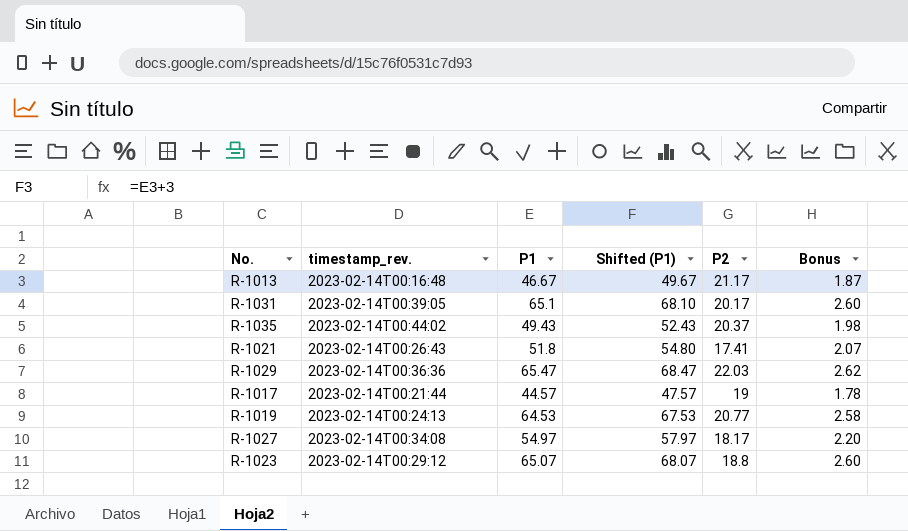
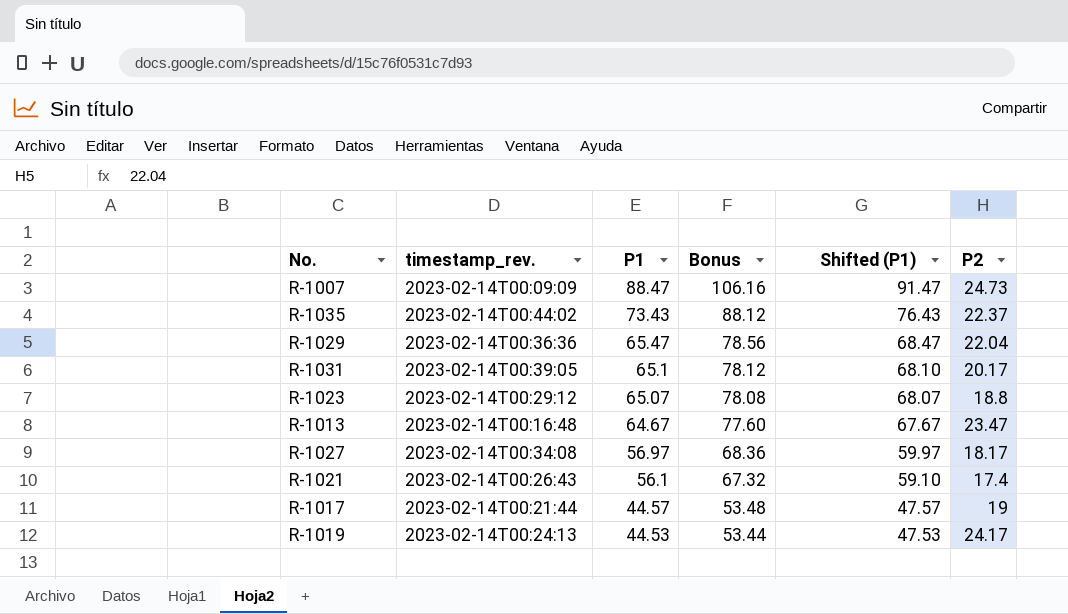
row order: none -> P1 descending
column Bonus | formula: [P1] * 0.04 -> [P1] * 1.2
column Bonus | position: 6 -> 4
row R-1007: none -> 2023-02-14T00:09:09 | 88.47 | 106.16 | 91.47 | 24.73
R-1035 | P1: 49.43 -> 73.43
R-1035 | Shifted (P1): 52.43 -> 76.43
R-1035 | P2: 20.37 -> 22.37
R-1029 | P2: 22.03 -> 22.04
R-1013 | P1: 46.67 -> 64.67
R-1013 | Shifted (P1): 49.67 -> 67.67
R-1013 | P2: 21.17 -> 23.47
R-1027 | P1: 54.97 -> 56.97
R-1027 | Shifted (P1): 57.97 -> 59.97
R-1021 | P1: 51.8 -> 56.1
R-1021 | Shifted (P1): 54.80 -> 59.10
R-1021 | P2: 17.41 -> 17.4
R-1019 | P1: 64.53 -> 44.53
R-1019 | Shifted (P1): 67.53 -> 47.53
R-1019 | P2: 20.77 -> 24.17

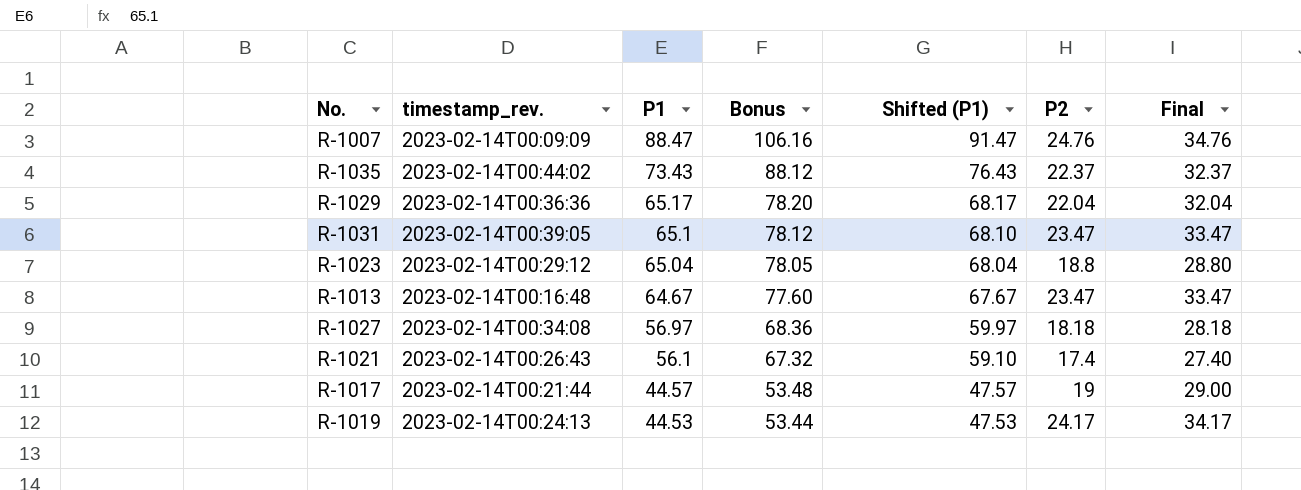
column Final | formula: none -> [P2] + 10
R-1007 | P2: 24.73 -> 24.76
R-1029 | P1: 65.47 -> 65.17
R-1029 | Bonus: 78.56 -> 78.20
R-1029 | Shifted (P1): 68.47 -> 68.17
R-1031 | P2: 20.17 -> 23.47
R-1023 | P1: 65.07 -> 65.04
R-1023 | Bonus: 78.08 -> 78.05
R-1023 | Shifted (P1): 68.07 -> 68.04
R-1027 | P2: 18.17 -> 18.18

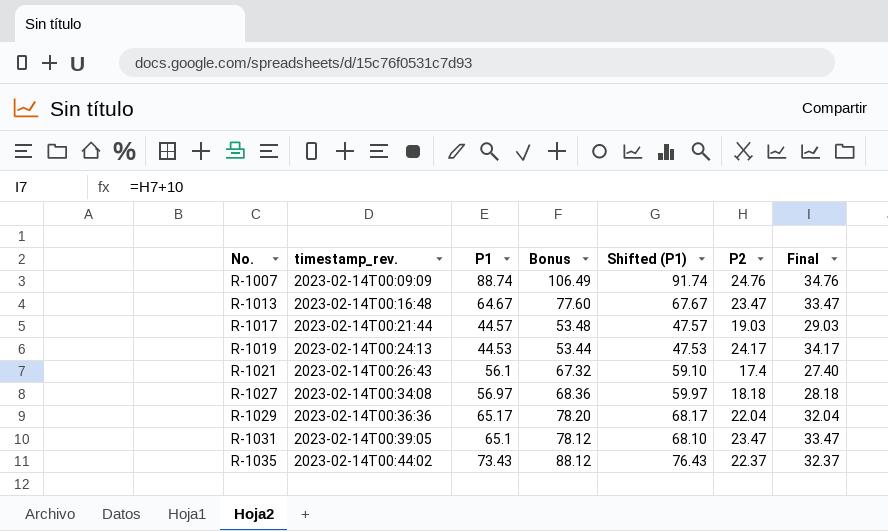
row order: P1 descending -> No. ascending
row R-1023: 2023-02-14T00:29:12 | 65.04 | 78.05 | 68.04 | 18.8 | 28.80 -> none
R-1007 | P1: 88.47 -> 88.74
R-1007 | Bonus: 106.16 -> 106.49
R-1007 | Shifted (P1): 91.47 -> 91.74
R-1017 | P2: 19 -> 19.03
R-1017 | Final: 29.00 -> 29.03

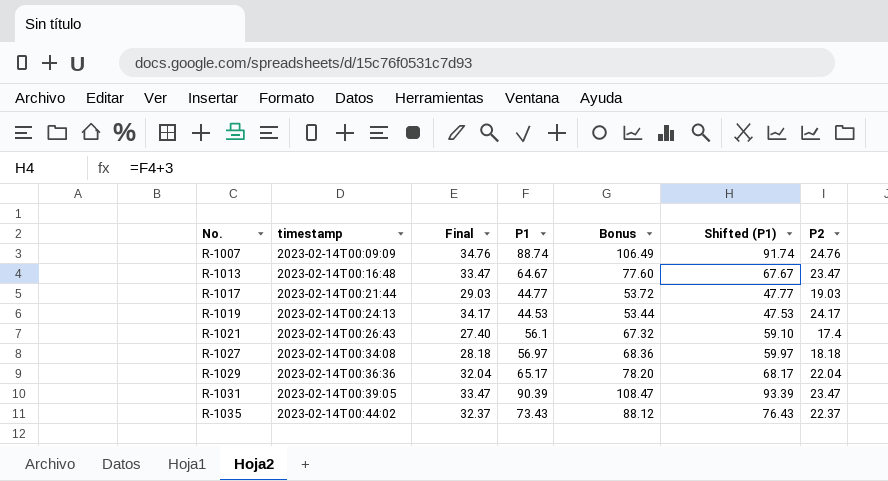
column name: timestamp_rev. -> timestamp
column Final | position: 7 -> 3
R-1017 | P1: 44.57 -> 44.77
R-1017 | Bonus: 53.48 -> 53.72
R-1017 | Shifted (P1): 47.57 -> 47.77
R-1031 | P1: 65.1 -> 90.39
R-1031 | Bonus: 78.12 -> 108.47
R-1031 | Shifted (P1): 68.10 -> 93.39

